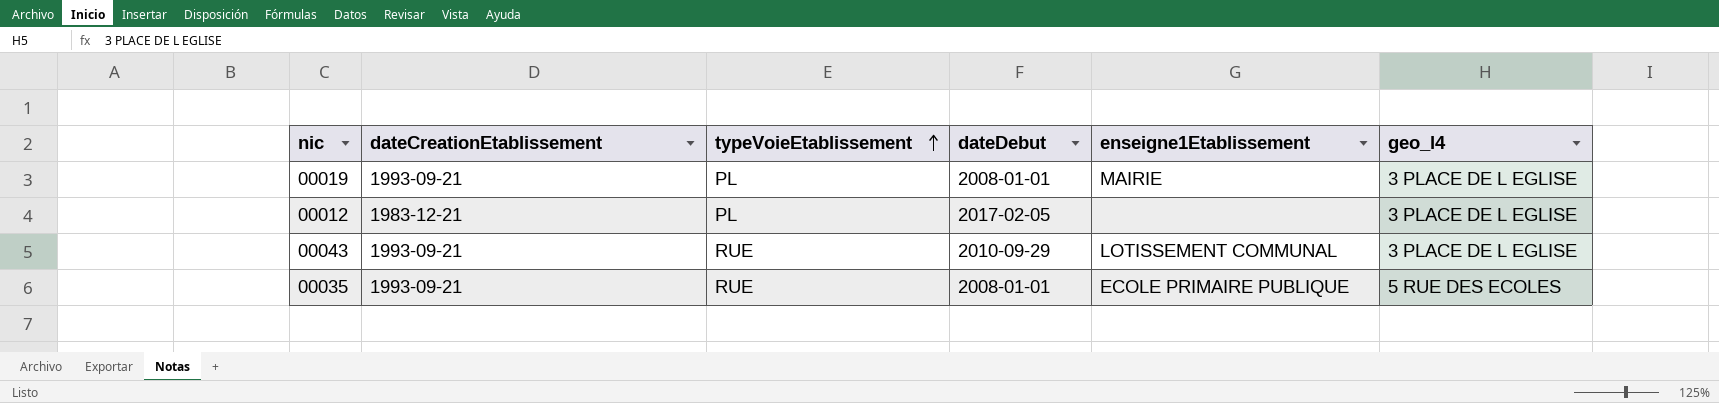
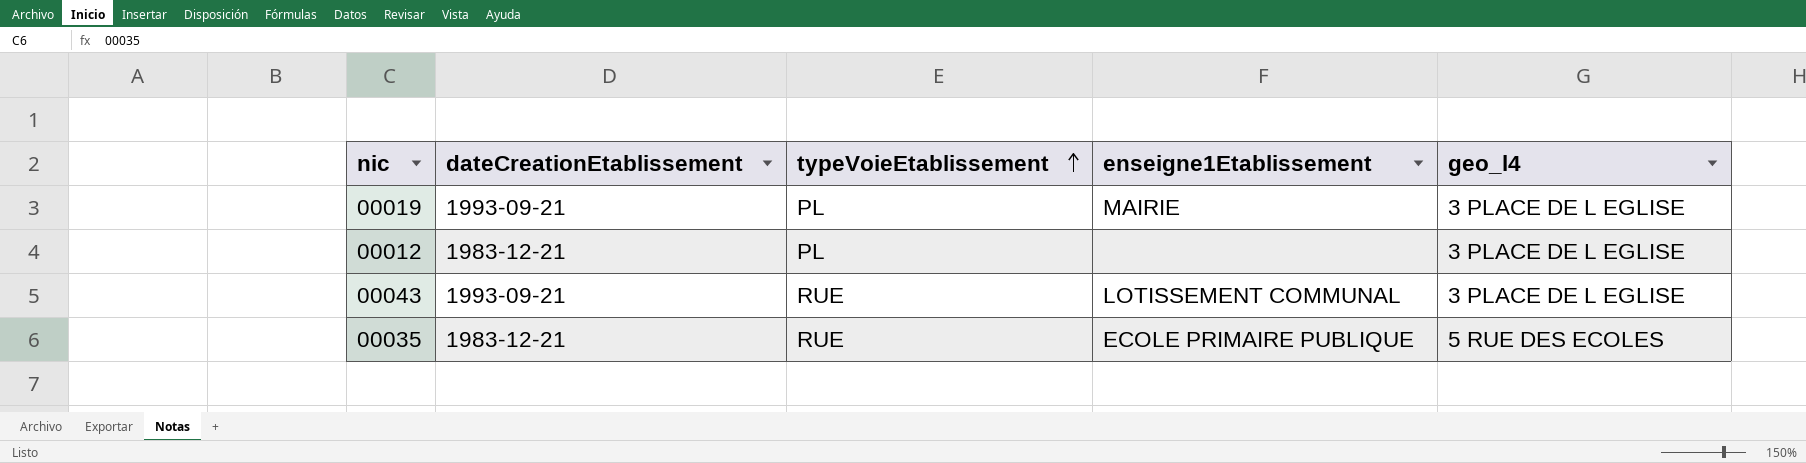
column dateDebut | position: 4 -> none
00035 | dateCreationEtablissement: 1993-09-21 -> 1983-12-21

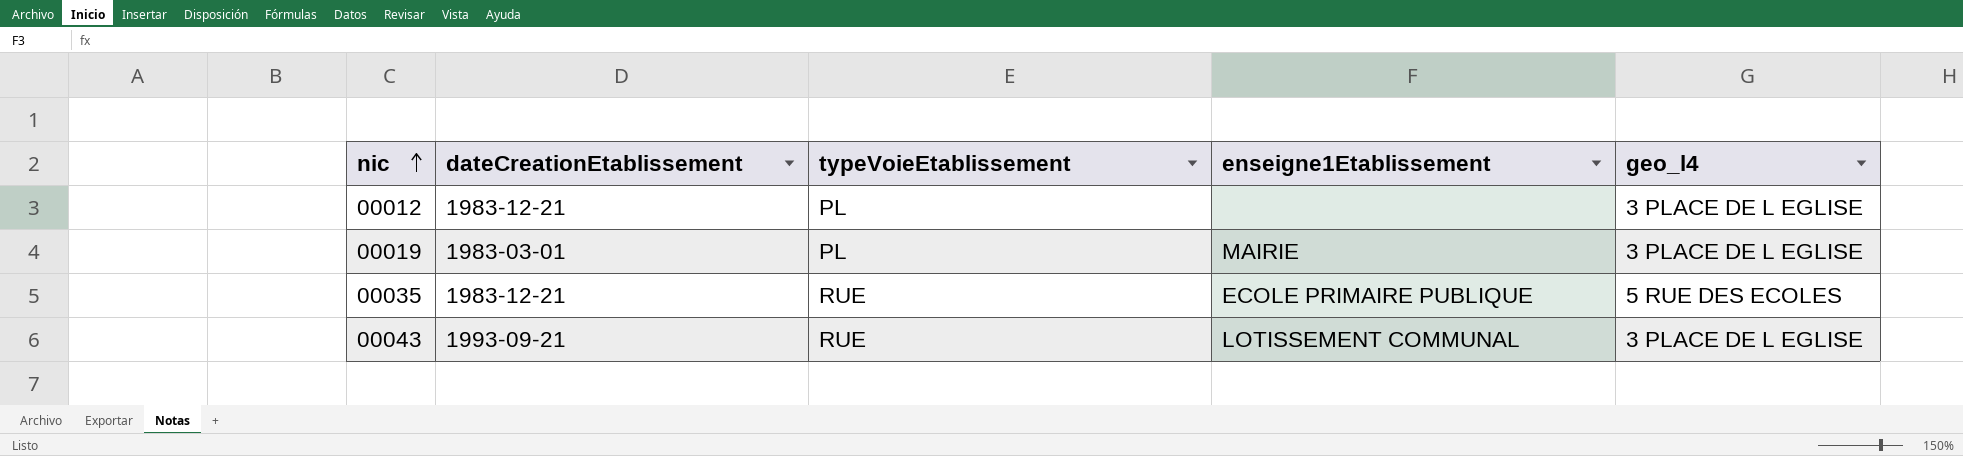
row order: typeVoieEtablissement ascending -> nic ascending
00019 | dateCreationEtablissement: 1993-09-21 -> 1983-03-01

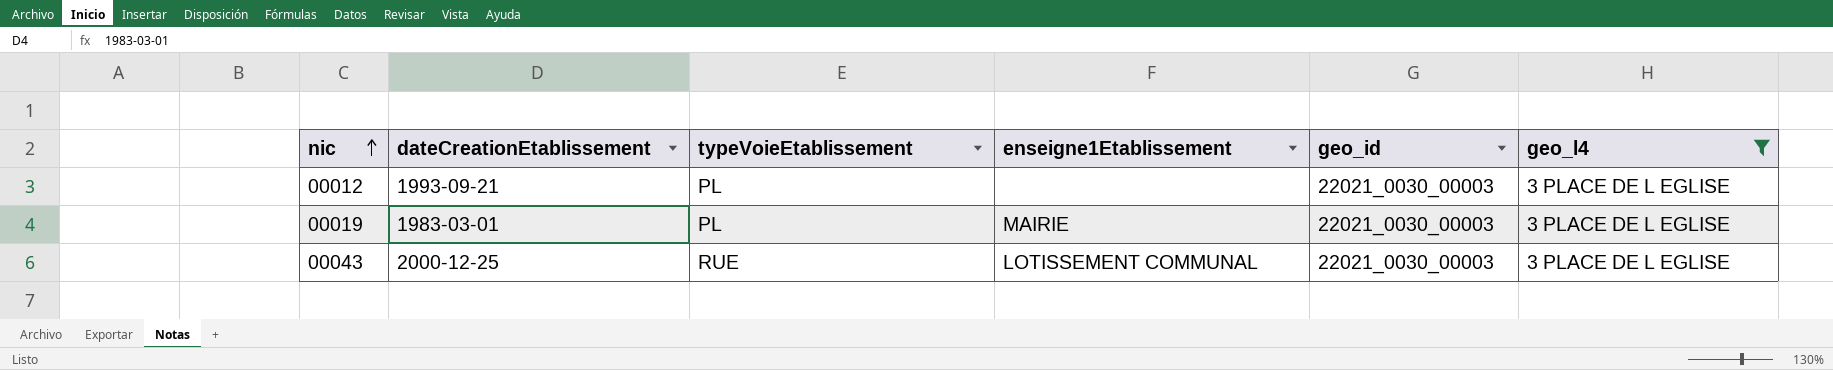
filter: none -> geo_l4 = 3 PLACE DE L EGLISE
column geo_id | position: none -> 5
00012 | dateCreationEtablissement: 1983-12-21 -> 1993-09-21
00043 | dateCreationEtablissement: 1993-09-21 -> 2000-12-25

